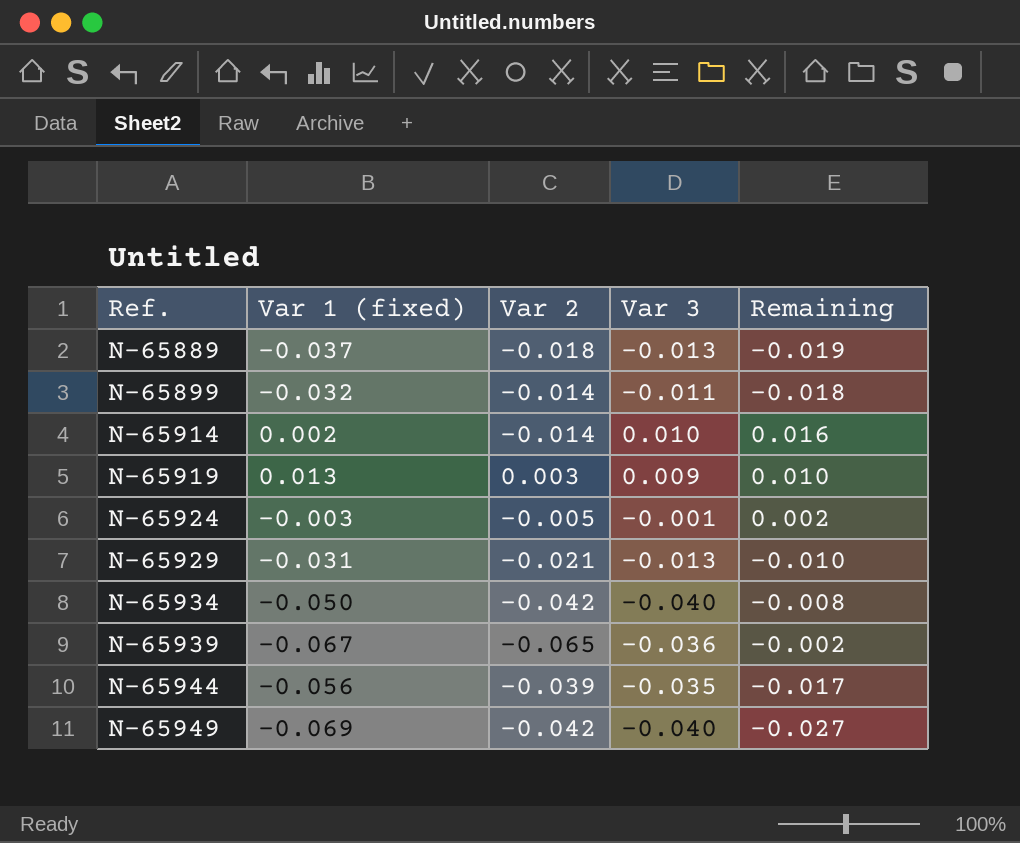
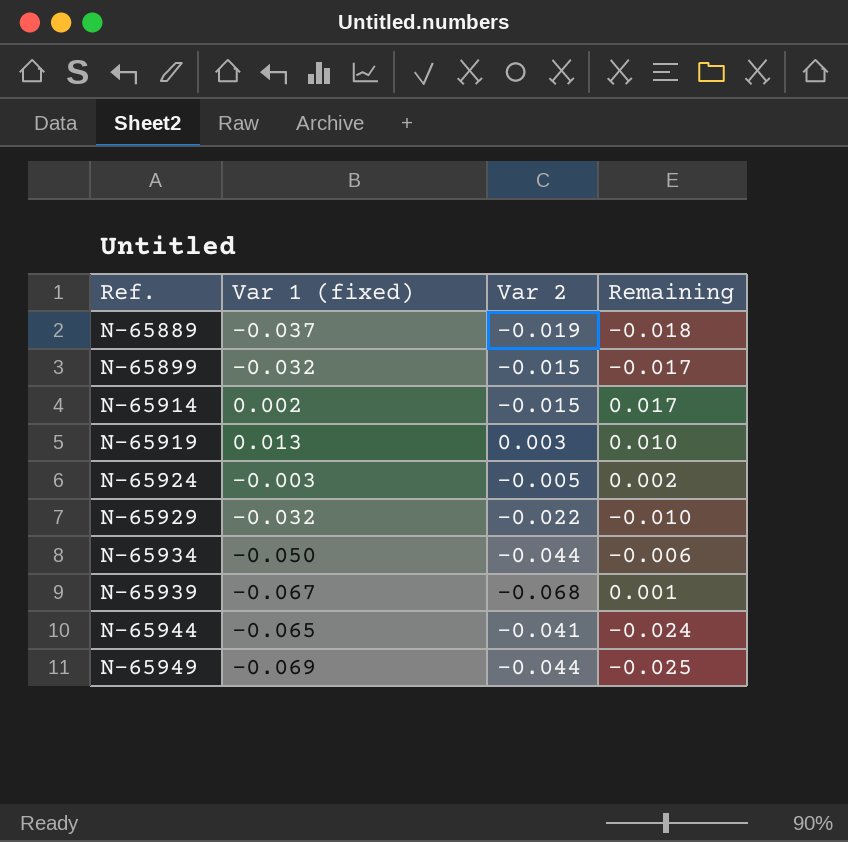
column Var 3 | position: 4 -> none
N-65889 | Var 2: -0.018 -> -0.019
N-65889 | Remaining: -0.019 -> -0.018
N-65899 | Var 2: -0.014 -> -0.015
N-65899 | Remaining: -0.018 -> -0.017
N-65914 | Var 2: -0.014 -> -0.015
N-65914 | Remaining: 0.016 -> 0.017
N-65929 | Var 1 (fixed): -0.031 -> -0.032
N-65929 | Var 2: -0.021 -> -0.022
N-65934 | Var 2: -0.042 -> -0.044
N-65934 | Remaining: -0.008 -> -0.006
N-65939 | Var 2: -0.065 -> -0.068
N-65939 | Remaining: -0.002 -> 0.001
N-65944 | Var 1 (fixed): -0.056 -> -0.065
N-65944 | Var 2: -0.039 -> -0.041
N-65944 | Remaining: -0.017 -> -0.024
N-65949 | Var 2: -0.042 -> -0.044
N-65949 | Remaining: -0.027 -> -0.025

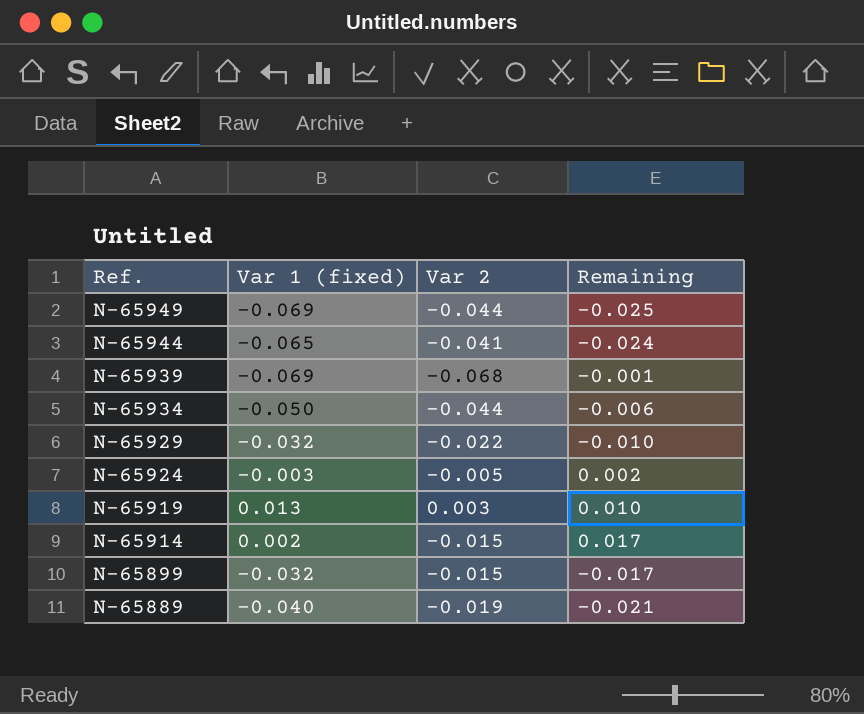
row order: Ref. ascending -> Ref. descending
N-65939 | Var 1 (fixed): -0.067 -> -0.069
N-65939 | Remaining: 0.001 -> -0.001
N-65889 | Var 1 (fixed): -0.037 -> -0.040
N-65889 | Remaining: -0.018 -> -0.021

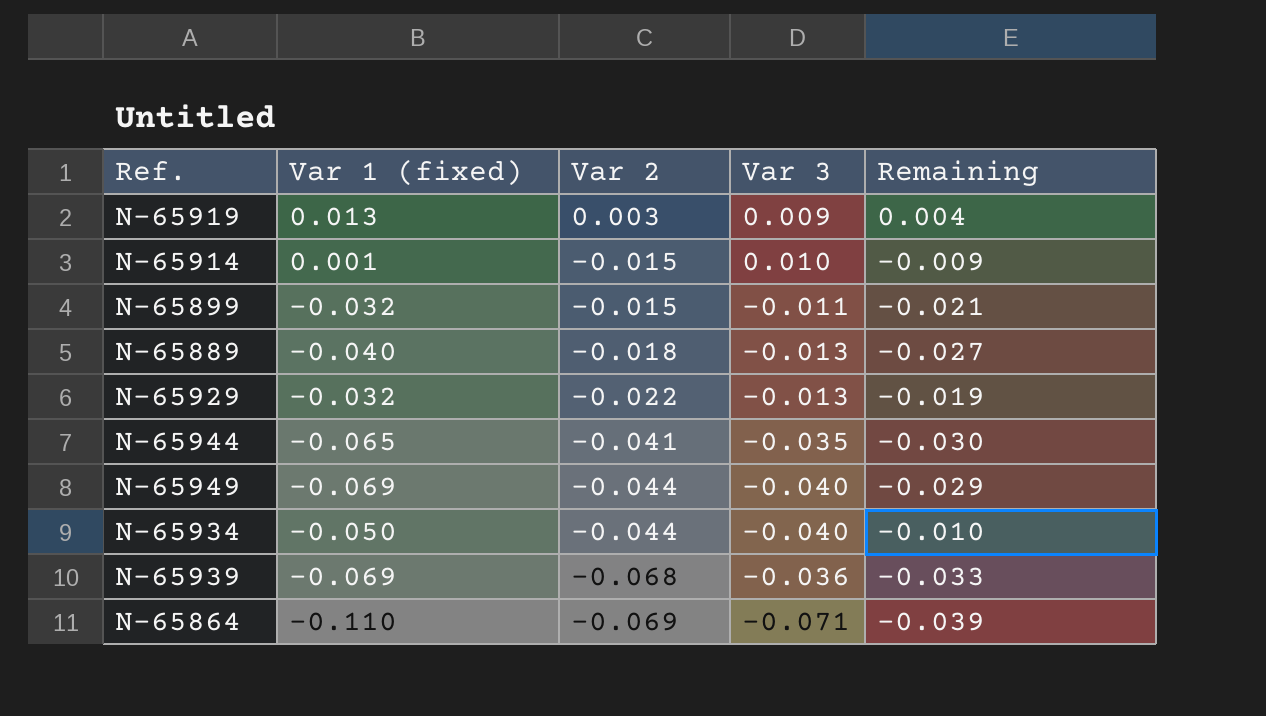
row order: Ref. descending -> Var 2 descending
column Var 3 | position: none -> 4
column Remaining | formula: [Var 1 (fixed)] - [Var 2] -> [Var 1 (fixed)] - [Var 3]
row N-65924: -0.003 | -0.005 | 0.002 -> none
N-65914 | Var 1 (fixed): 0.002 -> 0.001
N-65889 | Var 2: -0.019 -> -0.018
row N-65864: none -> -0.110 | -0.069 | -0.071 | -0.039

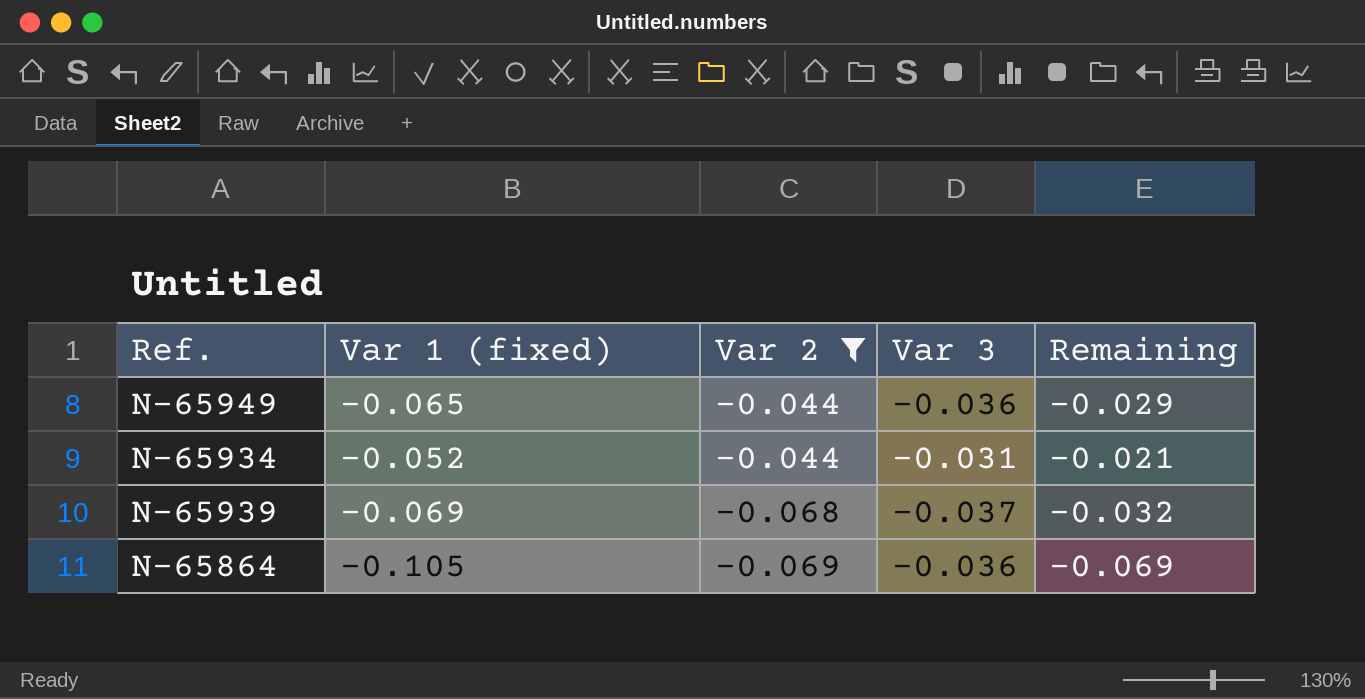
filter: none -> Var 2 <= -0.044
N-65949 | Var 1 (fixed): -0.069 -> -0.065
N-65949 | Var 3: -0.040 -> -0.036
N-65934 | Var 1 (fixed): -0.050 -> -0.052
N-65934 | Var 3: -0.040 -> -0.031
N-65934 | Remaining: -0.010 -> -0.021
N-65939 | Var 3: -0.036 -> -0.037
N-65939 | Remaining: -0.033 -> -0.032
N-65864 | Var 1 (fixed): -0.110 -> -0.105
N-65864 | Var 3: -0.071 -> -0.036
N-65864 | Remaining: -0.039 -> -0.069

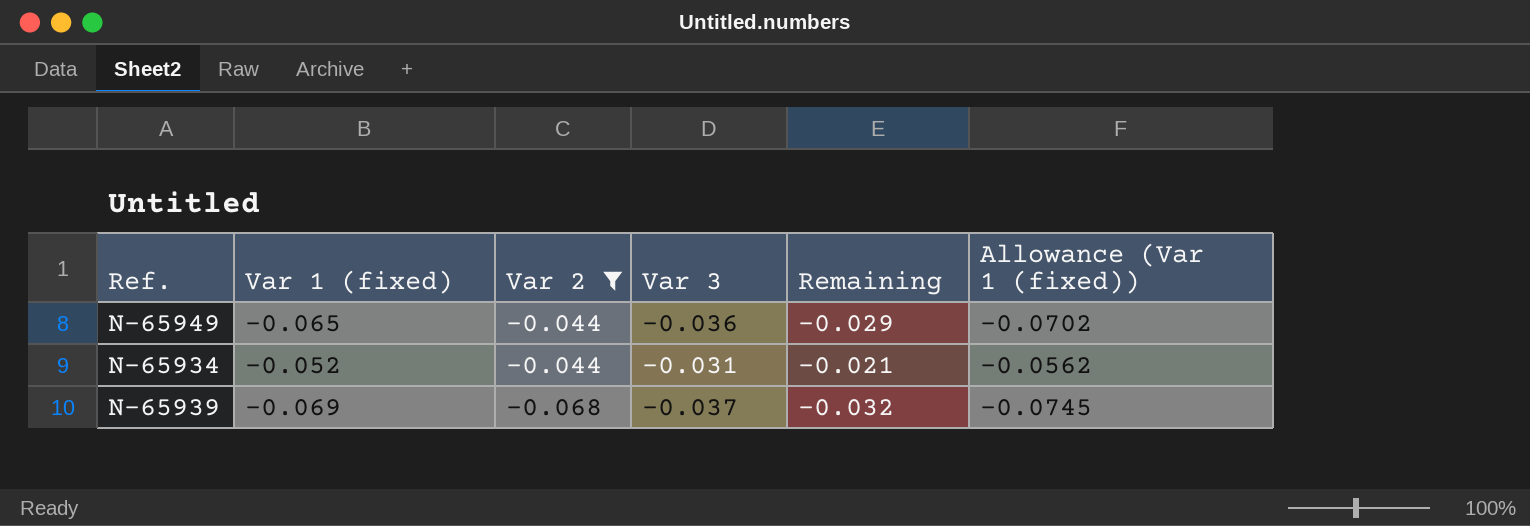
column Allowance (Var 1 (fixed)) | formula: none -> [Var 1 (fixed)] * 1.08
row N-65864: -0.105 | -0.069 | -0.036 | -0.069 -> none

